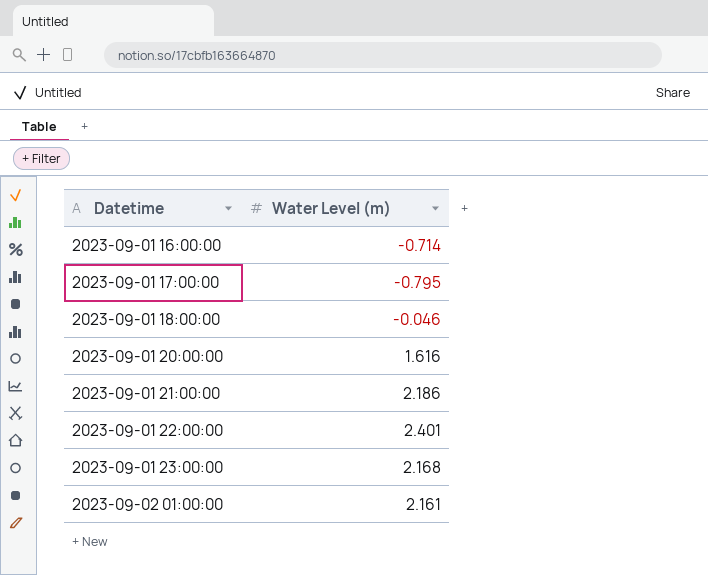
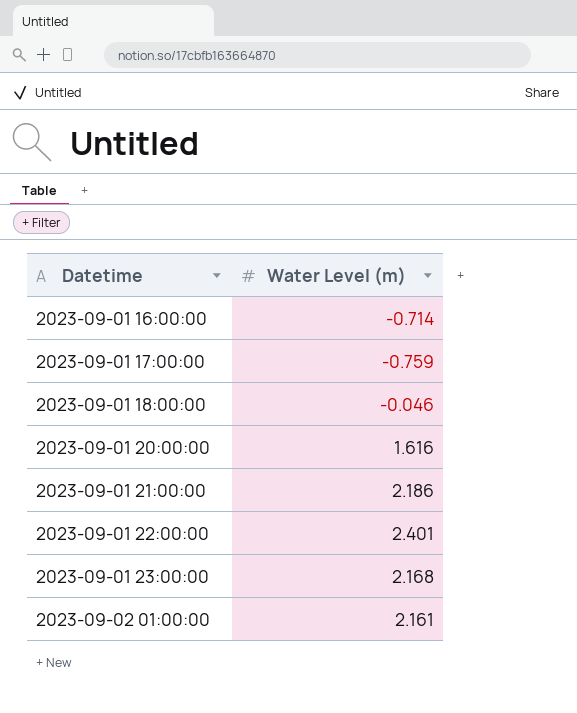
2023-09-01 17:00:00 | Water Level (m): -0.795 -> -0.759

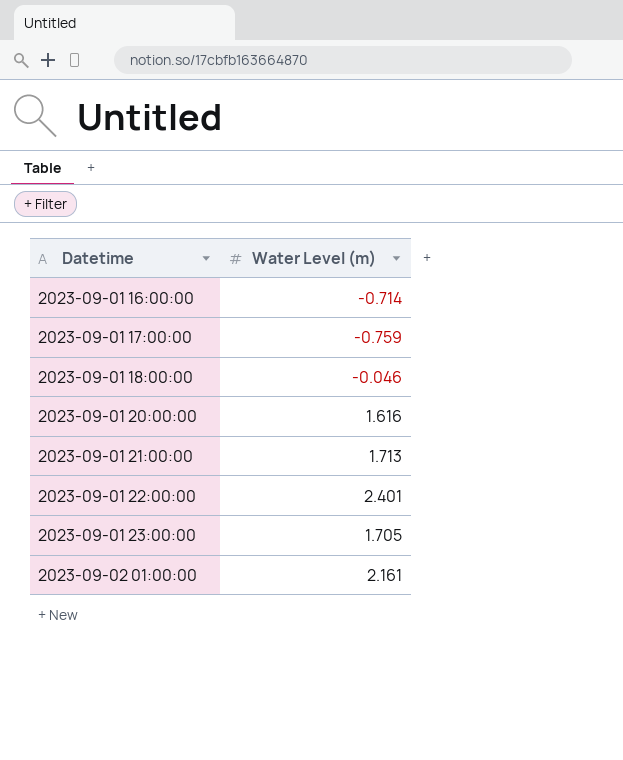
2023-09-01 21:00:00 | Water Level (m): 2.186 -> 1.713
2023-09-01 23:00:00 | Water Level (m): 2.168 -> 1.705

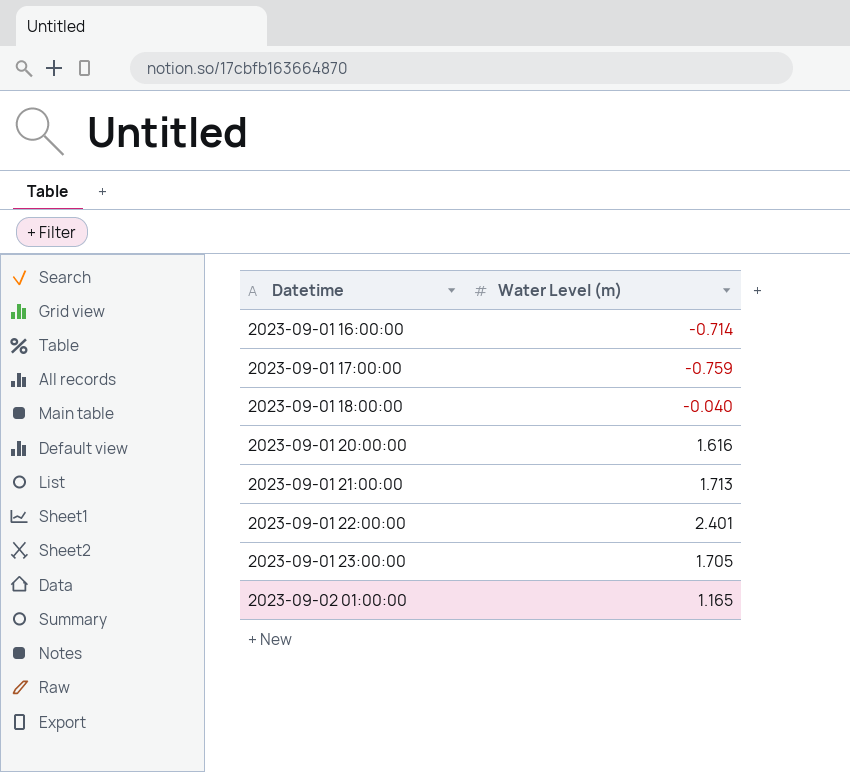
2023-09-01 18:00:00 | Water Level (m): -0.046 -> -0.040
2023-09-02 01:00:00 | Water Level (m): 2.161 -> 1.165

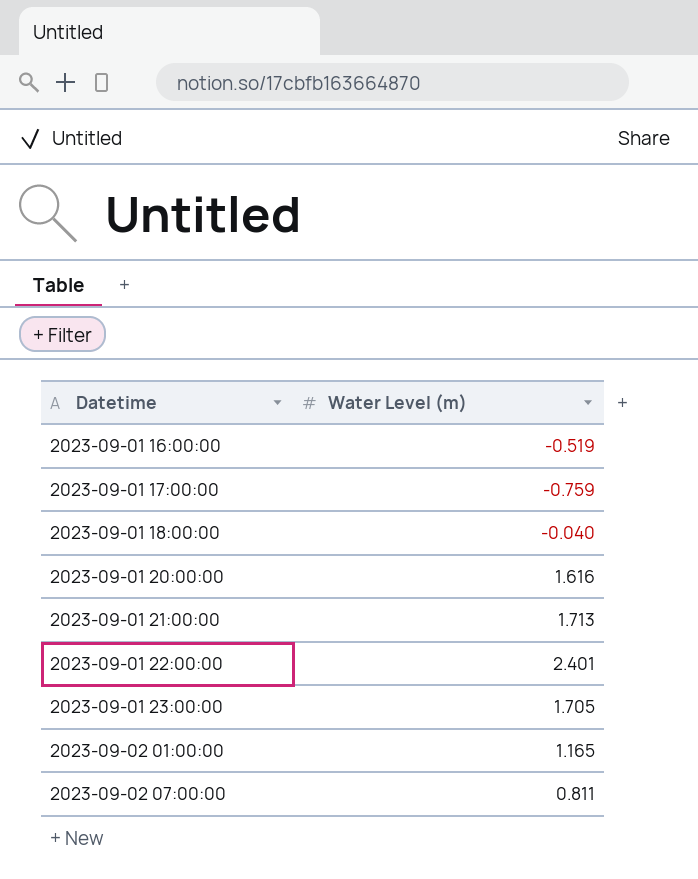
2023-09-01 16:00:00 | Water Level (m): -0.714 -> -0.519
row 2023-09-02 07:00:00: none -> 0.811

